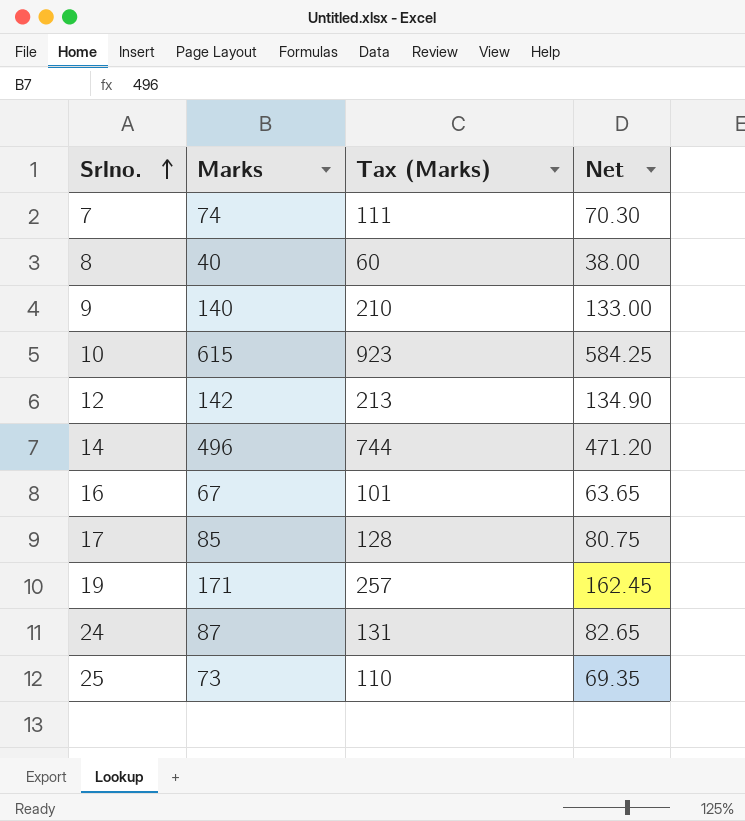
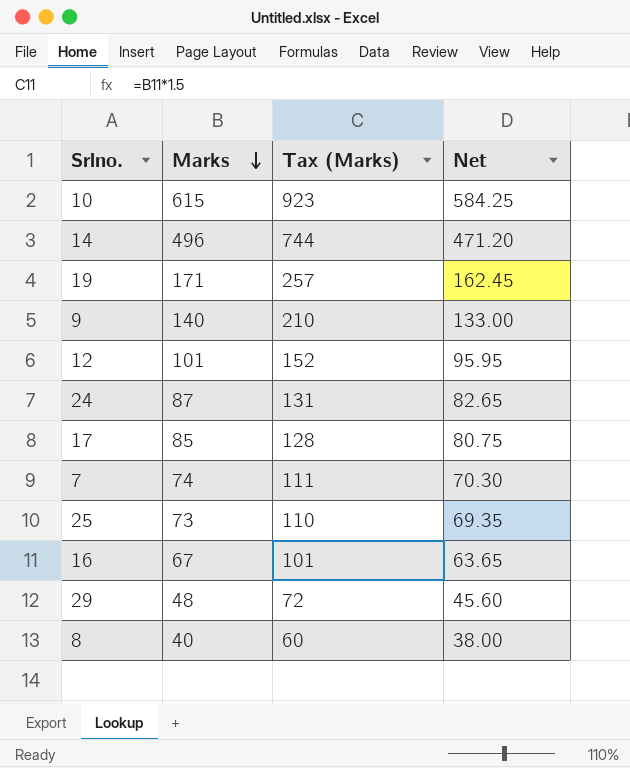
row order: Srlno. ascending -> Marks descending
12 | Marks: 142 -> 101
12 | Tax (Marks): 213 -> 152
12 | Net: 134.90 -> 95.95
row 29: none -> 48 | 72 | 45.60

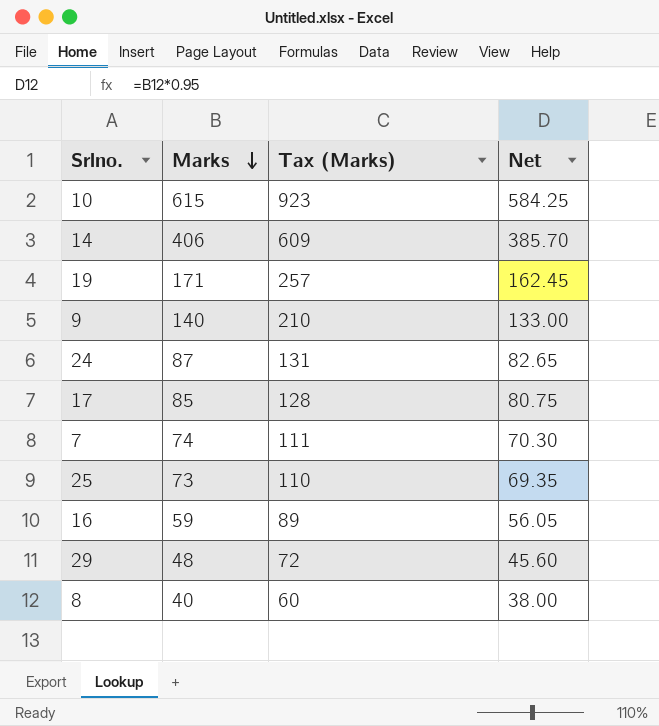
row 12: 101 | 152 | 95.95 -> none
14 | Marks: 496 -> 406
14 | Tax (Marks): 744 -> 609
14 | Net: 471.20 -> 385.70
16 | Marks: 67 -> 59
16 | Tax (Marks): 101 -> 89
16 | Net: 63.65 -> 56.05

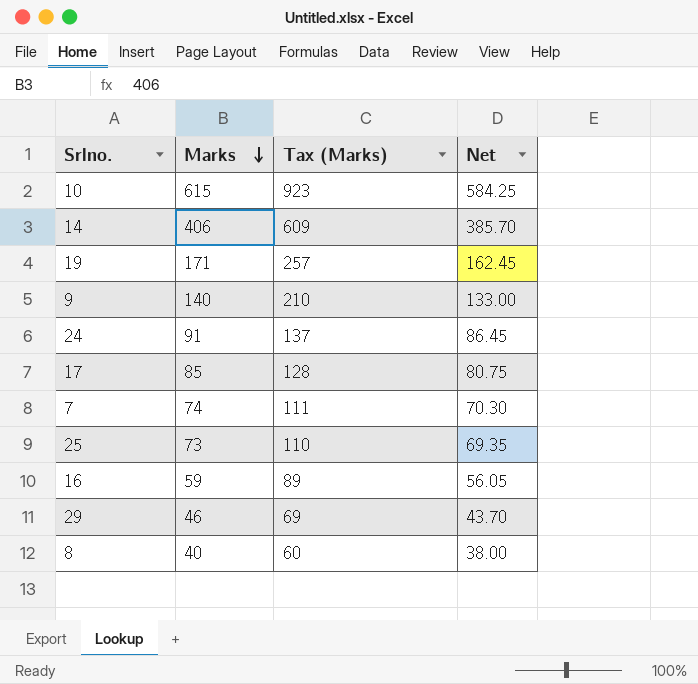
24 | Marks: 87 -> 91
24 | Tax (Marks): 131 -> 137
24 | Net: 82.65 -> 86.45
29 | Marks: 48 -> 46
29 | Tax (Marks): 72 -> 69
29 | Net: 45.60 -> 43.70

